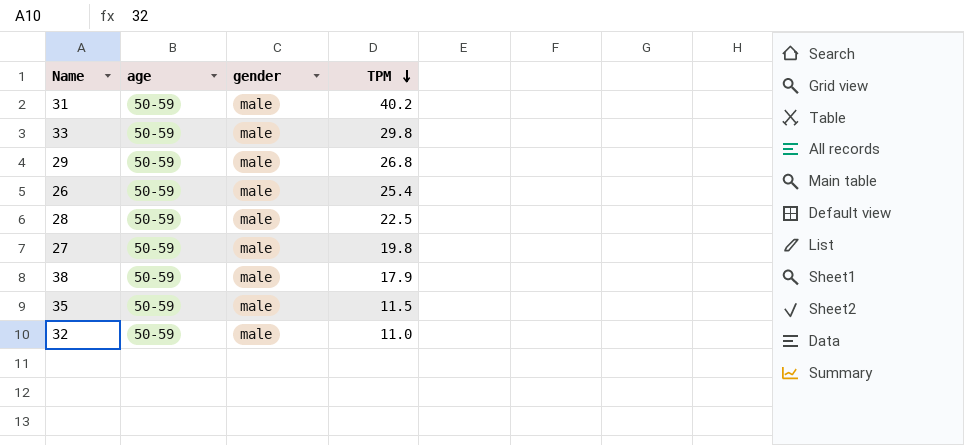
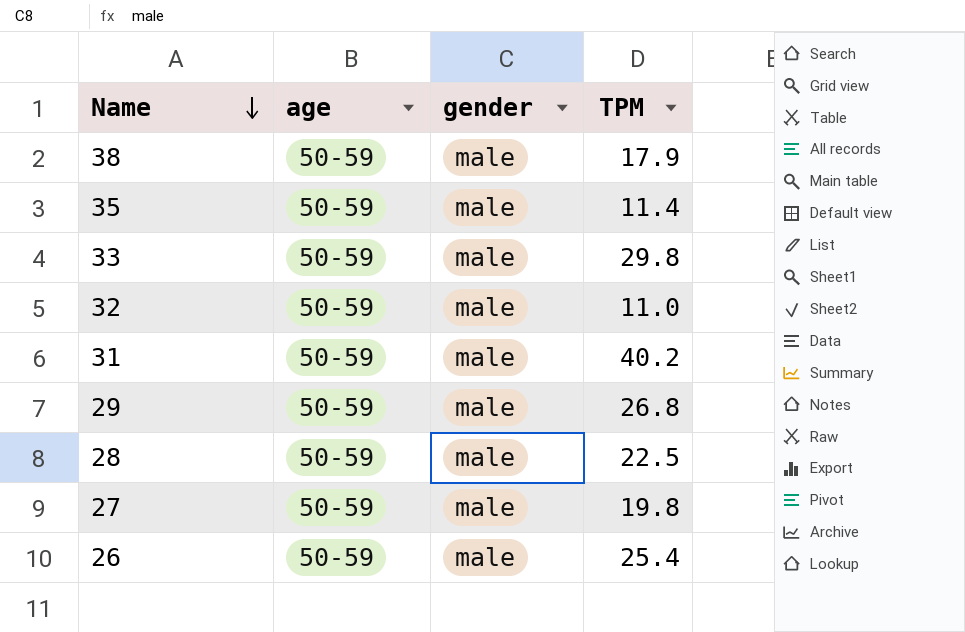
row order: TPM descending -> Name descending
35 | TPM: 11.5 -> 11.4

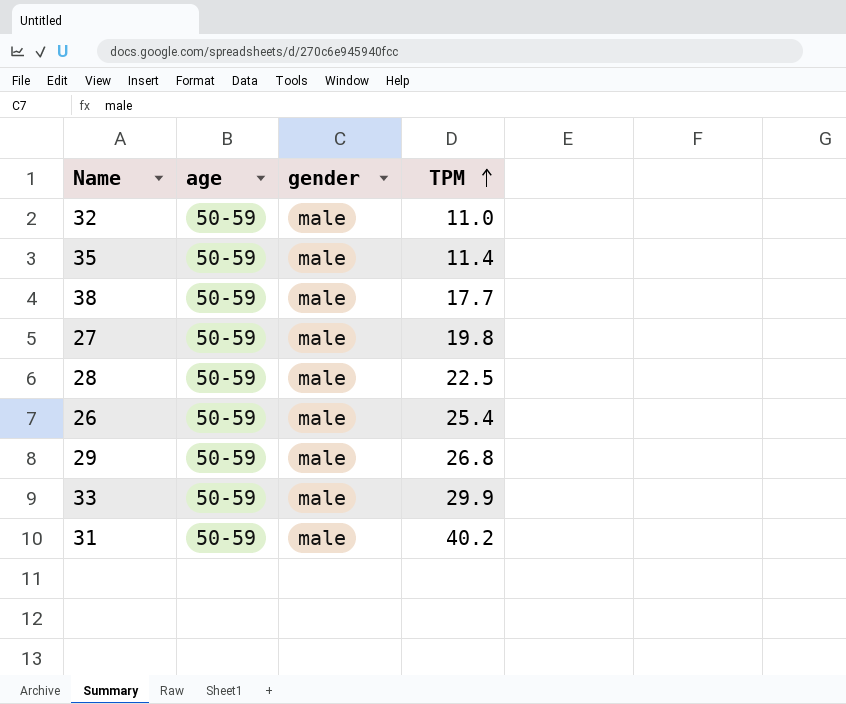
row order: Name descending -> TPM ascending
38 | TPM: 17.9 -> 17.7
33 | TPM: 29.8 -> 29.9

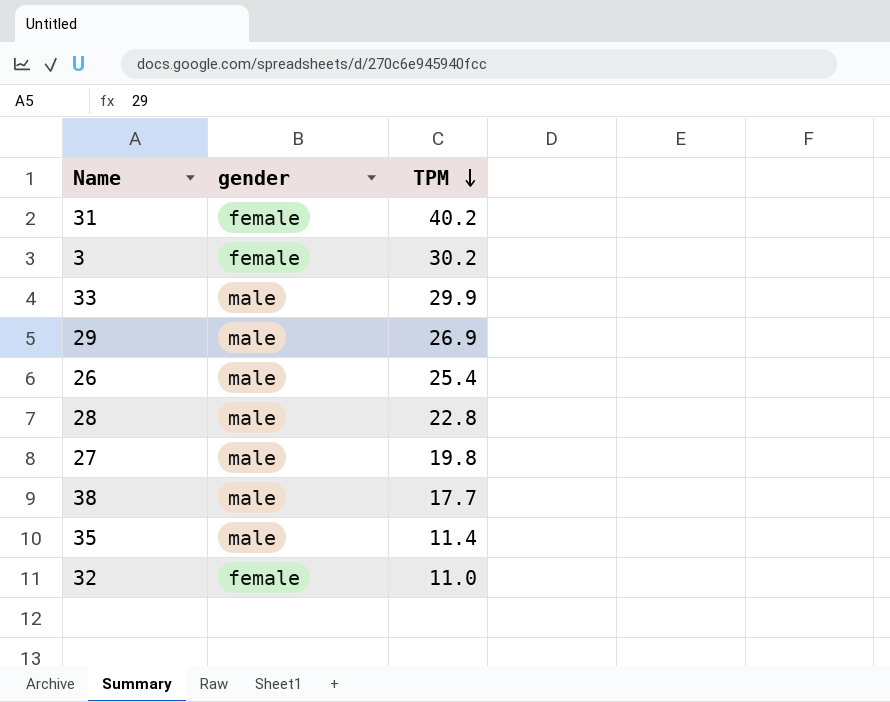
row order: TPM ascending -> TPM descending
column age | position: 2 -> none
31 | gender: male -> female
row 3: none -> female | 30.2
29 | TPM: 26.8 -> 26.9
28 | TPM: 22.5 -> 22.8
32 | gender: male -> female

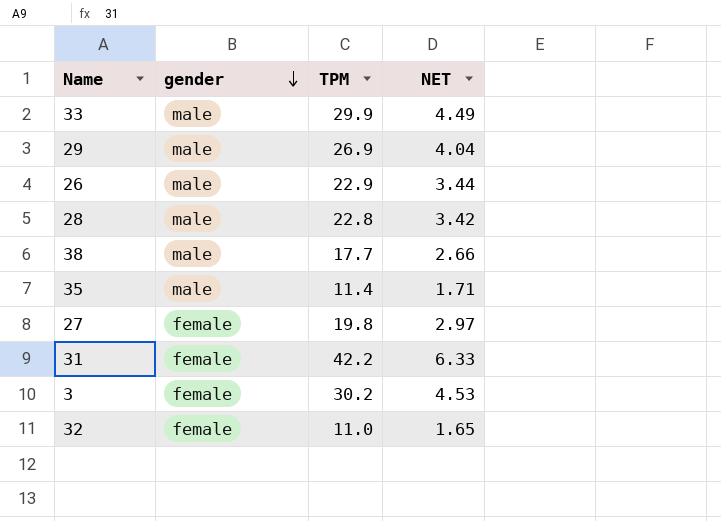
row order: TPM descending -> gender descending
column NET | formula: none -> [TPM] * 0.15
26 | TPM: 25.4 -> 22.9
27 | gender: male -> female
31 | TPM: 40.2 -> 42.2

